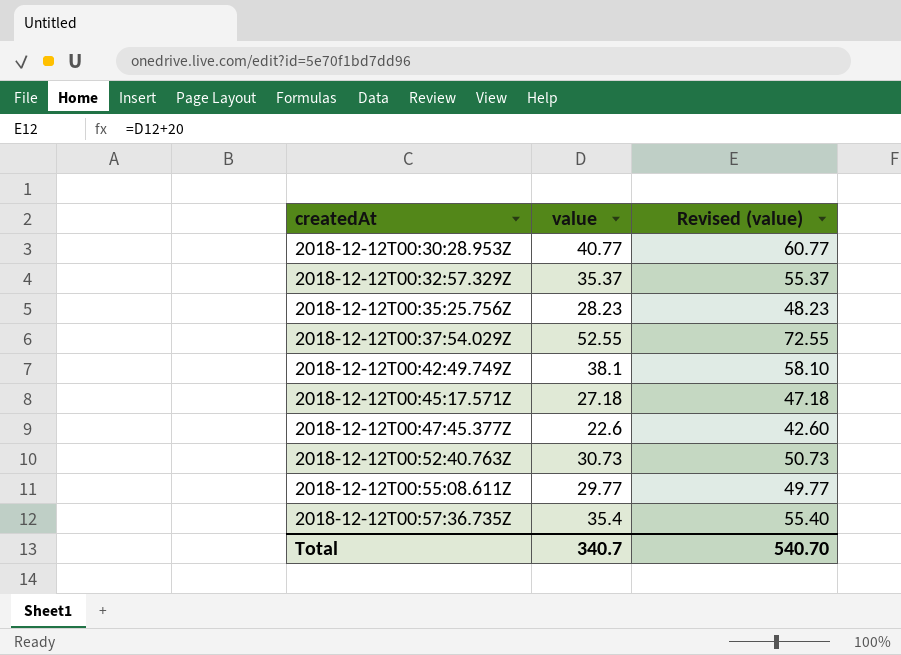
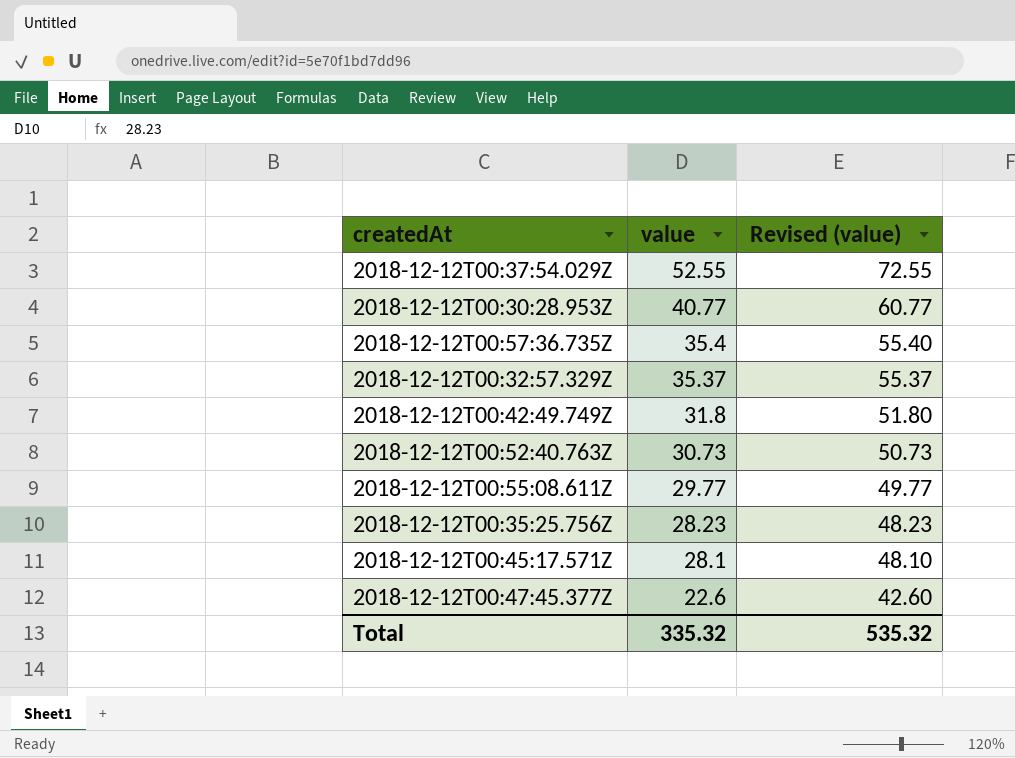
row order: createdAt ascending -> value descending
2018-12-12T00:42:49.749Z | value: 38.1 -> 31.8
2018-12-12T00:42:49.749Z | Revised (value): 58.10 -> 51.80
2018-12-12T00:45:17.571Z | value: 27.18 -> 28.1
2018-12-12T00:45:17.571Z | Revised (value): 47.18 -> 48.10
Total | value: 340.7 -> 335.32
Total | Revised (value): 540.70 -> 535.32

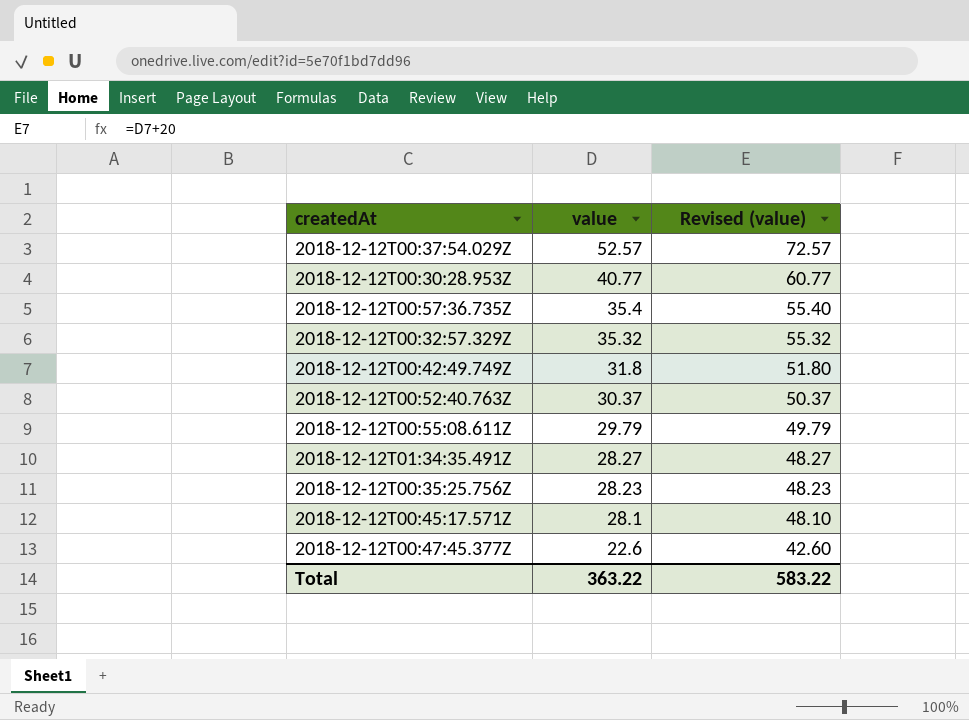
2018-12-12T00:37:54.029Z | value: 52.55 -> 52.57
2018-12-12T00:37:54.029Z | Revised (value): 72.55 -> 72.57
2018-12-12T00:32:57.329Z | value: 35.37 -> 35.32
2018-12-12T00:32:57.329Z | Revised (value): 55.37 -> 55.32
2018-12-12T00:52:40.763Z | value: 30.73 -> 30.37
2018-12-12T00:52:40.763Z | Revised (value): 50.73 -> 50.37
2018-12-12T00:55:08.611Z | value: 29.77 -> 29.79
2018-12-12T00:55:08.611Z | Revised (value): 49.77 -> 49.79
row 2018-12-12T01:34:35.491Z: none -> 28.27 | 48.27
Total | value: 335.32 -> 363.22
Total | Revised (value): 535.32 -> 583.22

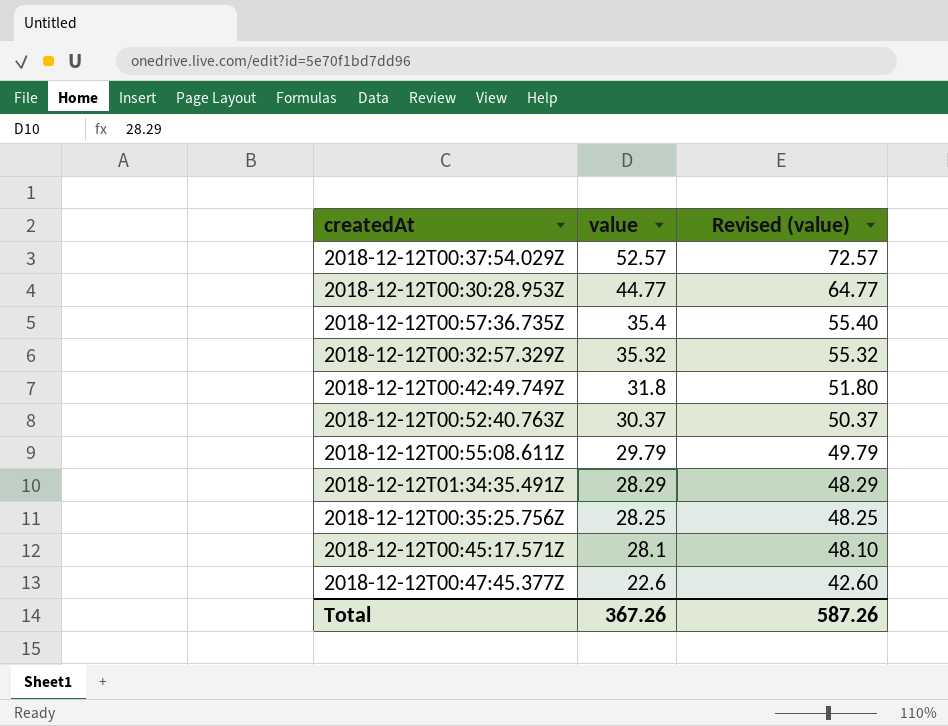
2018-12-12T00:30:28.953Z | value: 40.77 -> 44.77
2018-12-12T00:30:28.953Z | Revised (value): 60.77 -> 64.77
2018-12-12T01:34:35.491Z | value: 28.27 -> 28.29
2018-12-12T01:34:35.491Z | Revised (value): 48.27 -> 48.29
2018-12-12T00:35:25.756Z | value: 28.23 -> 28.25
2018-12-12T00:35:25.756Z | Revised (value): 48.23 -> 48.25
Total | value: 363.22 -> 367.26
Total | Revised (value): 583.22 -> 587.26

